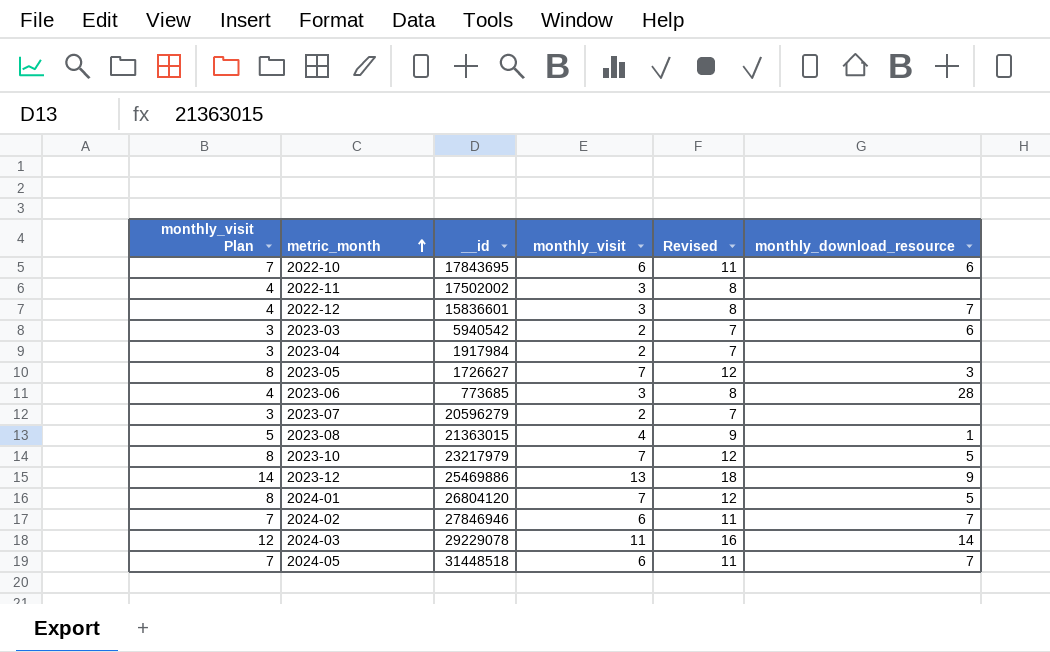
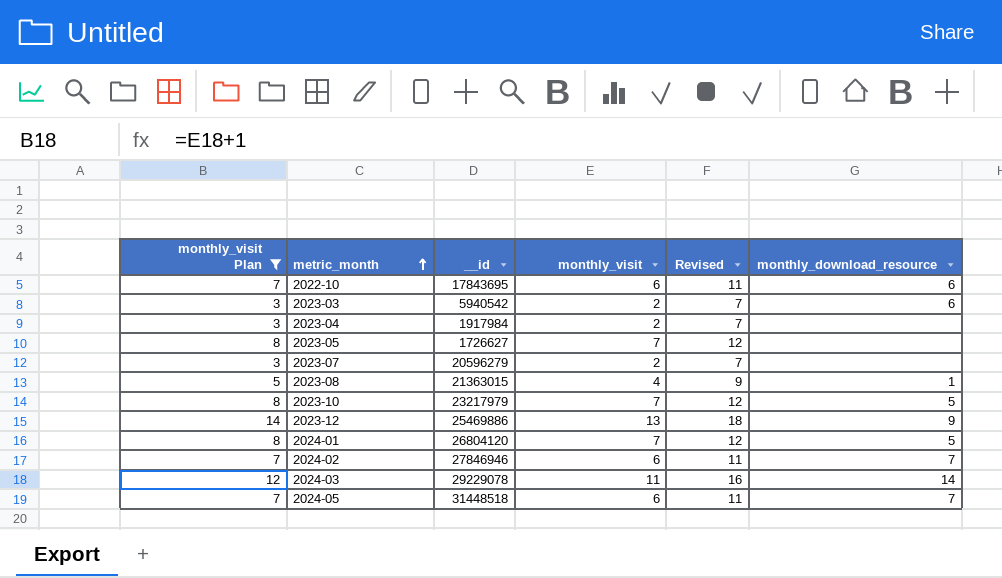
filter: none -> monthly_visit Plan != 4
2023-05 | monthly_download_resource: 3 -> none

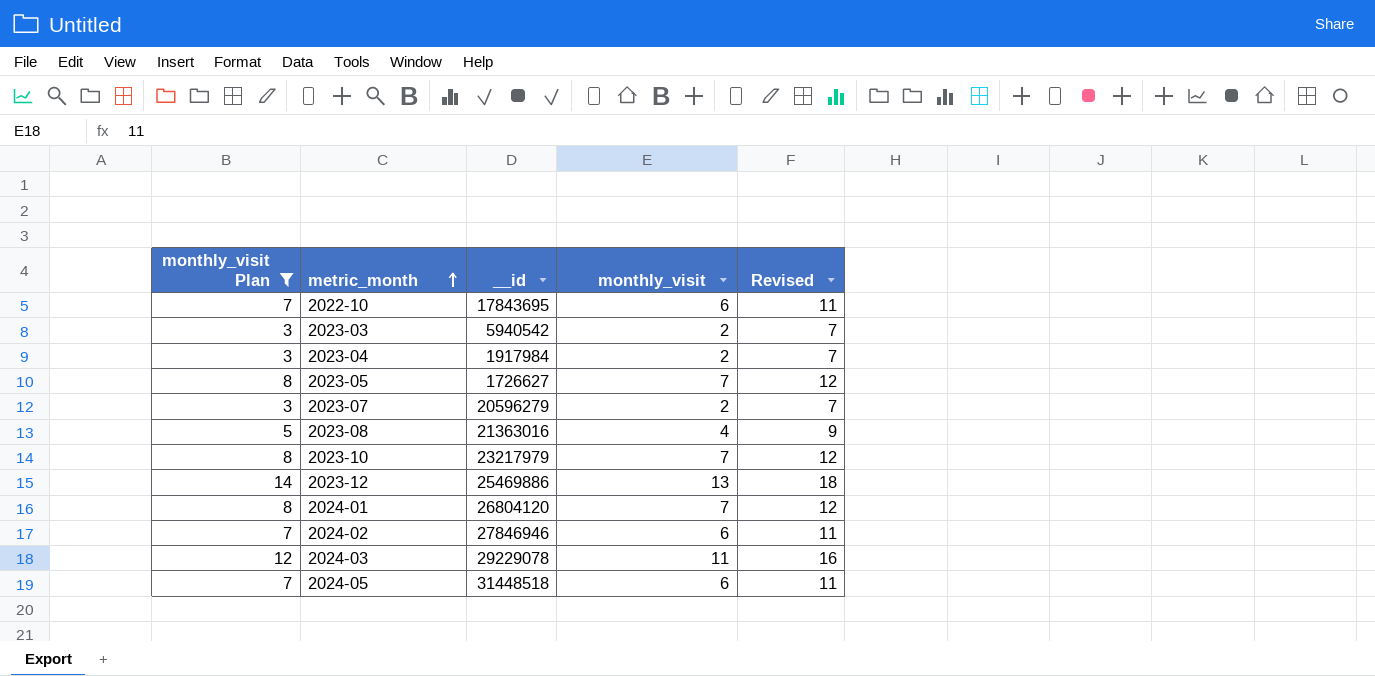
column monthly_download_resource | position: 6 -> none
2023-08 | __id: 21363015 -> 21363016

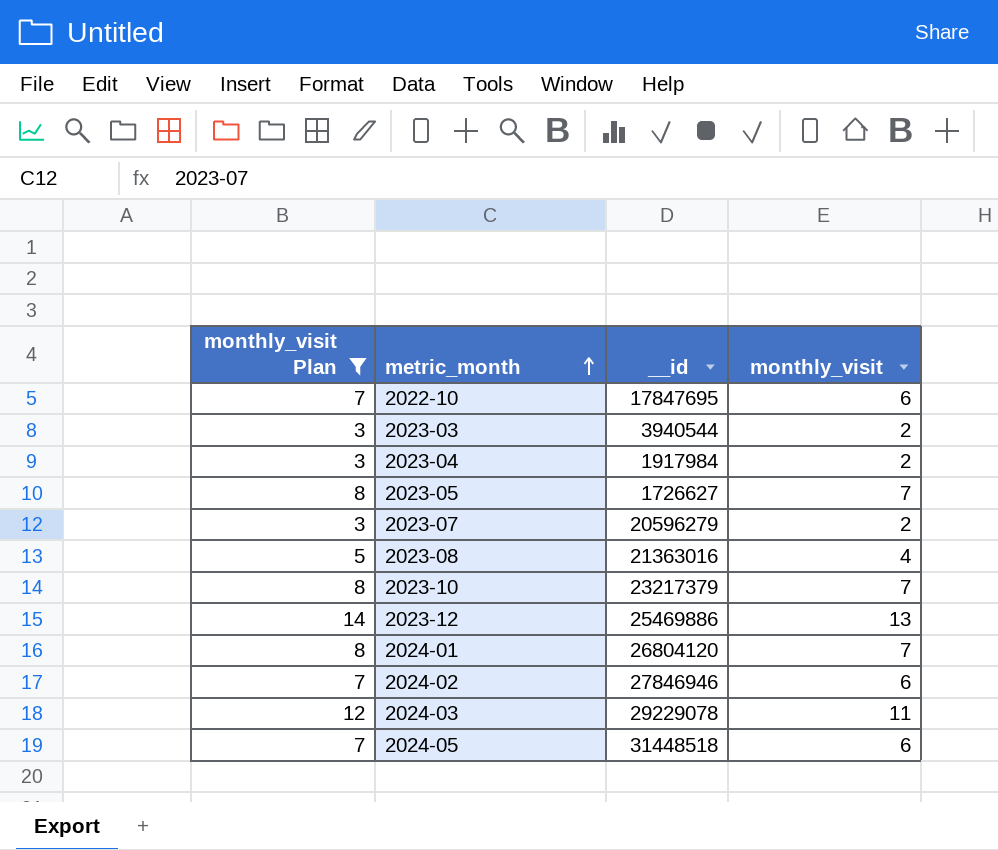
column Revised | formula: [monthly_visit] + 5 -> none
2022-10 | __id: 17843695 -> 17847695
2023-03 | __id: 5940542 -> 3940544
2023-10 | __id: 23217979 -> 23217379

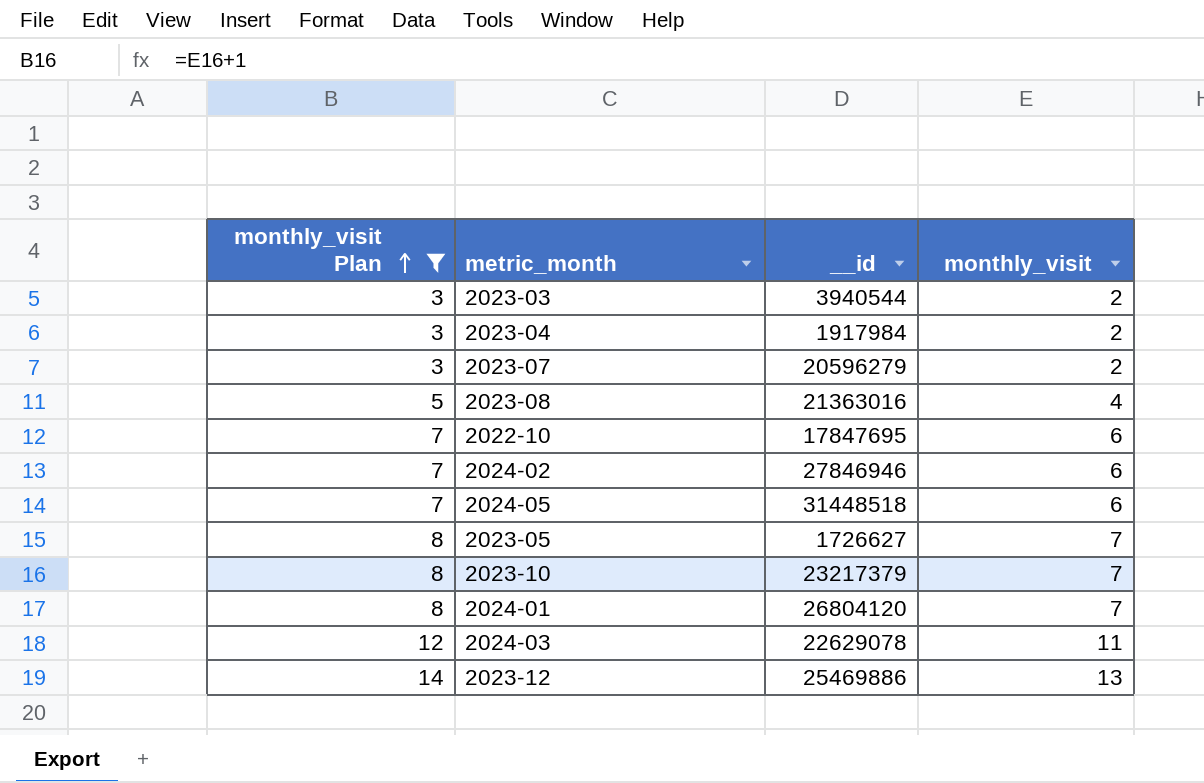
row order: metric_month ascending -> monthly_visit Plan ascending
2024-03 | __id: 29229078 -> 22629078

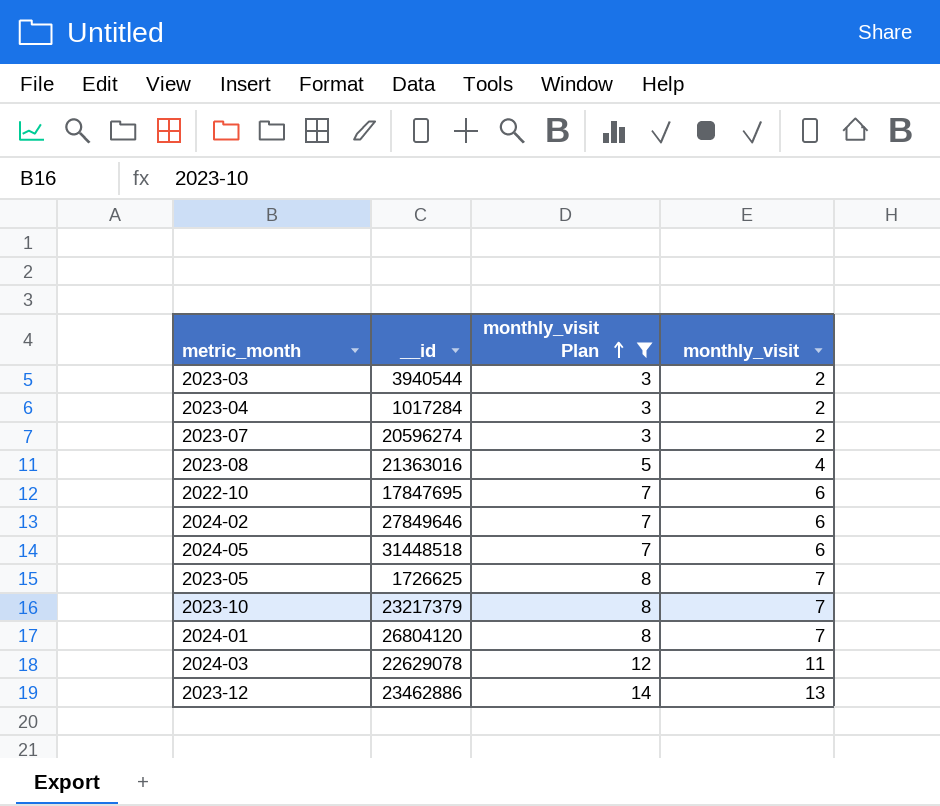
column monthly_visit Plan | position: 1 -> 3
2023-04 | __id: 1917984 -> 1017284
2023-07 | __id: 20596279 -> 20596274
2024-02 | __id: 27846946 -> 27849646
2023-05 | __id: 1726627 -> 1726625
2023-12 | __id: 25469886 -> 23462886

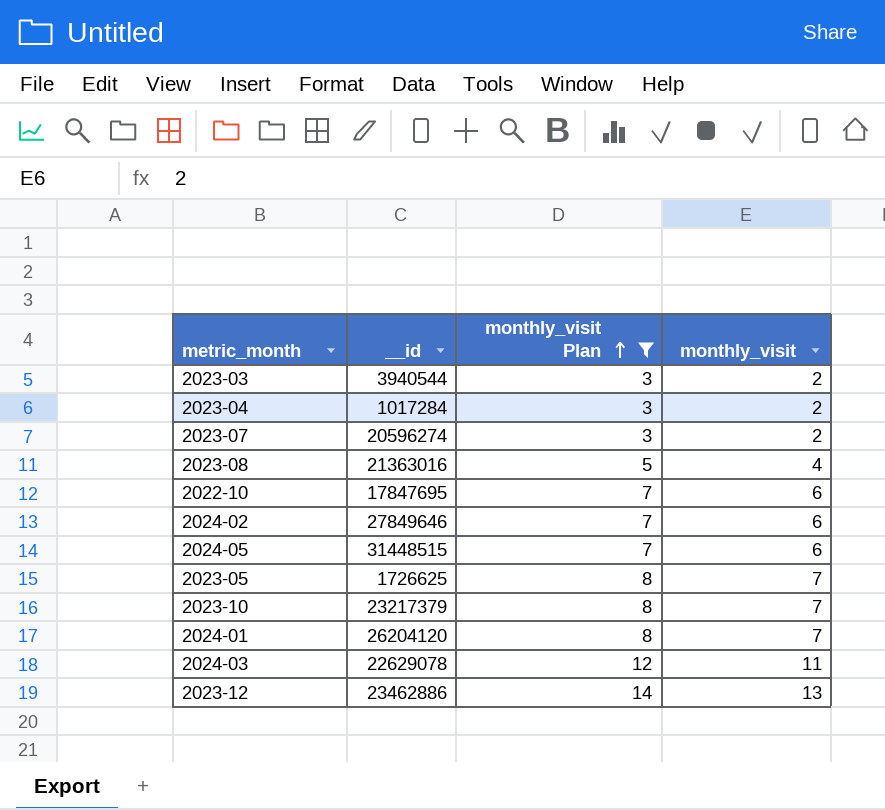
2024-05 | __id: 31448518 -> 31448515
2024-01 | __id: 26804120 -> 26204120

